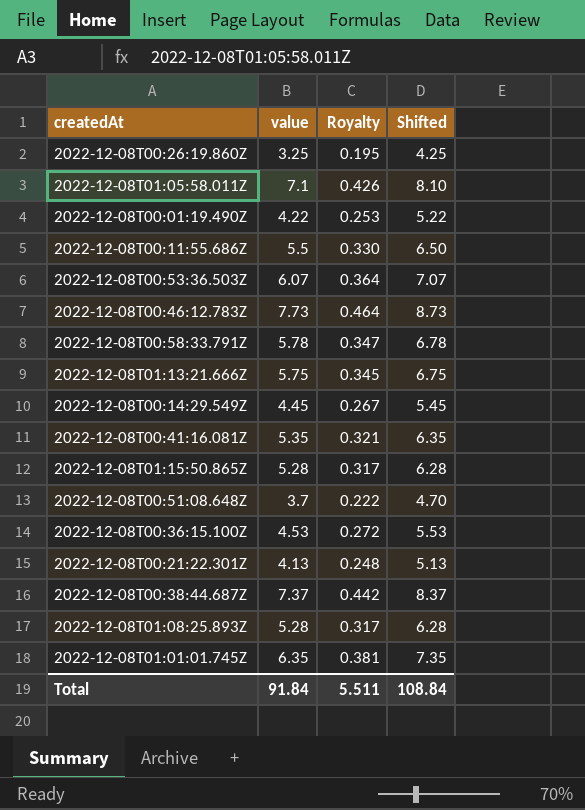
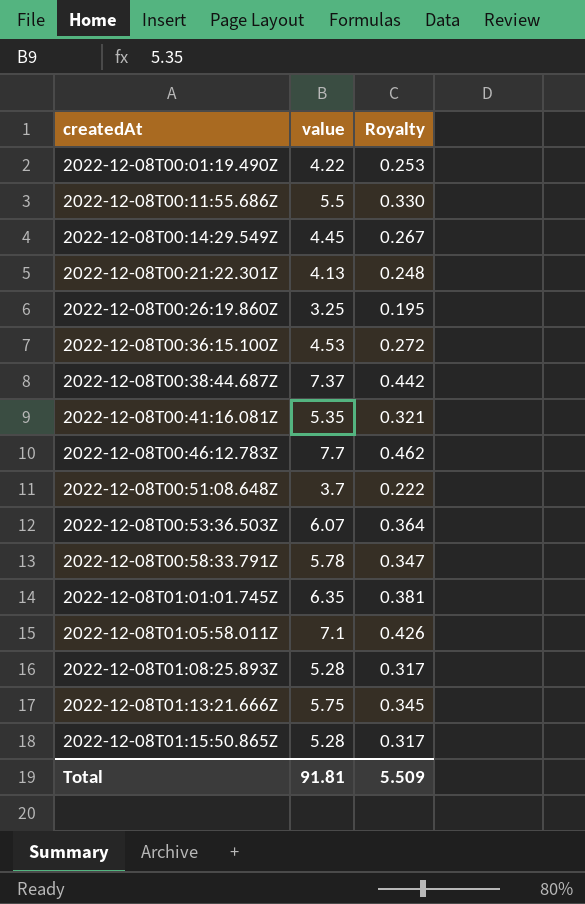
row order: none -> createdAt ascending
column Shifted | formula: [value] + 1 -> none
2022-12-08T00:46:12.783Z | value: 7.73 -> 7.7
2022-12-08T00:46:12.783Z | Royalty: 0.464 -> 0.462
Total | value: 91.84 -> 91.81
Total | Royalty: 5.511 -> 5.509

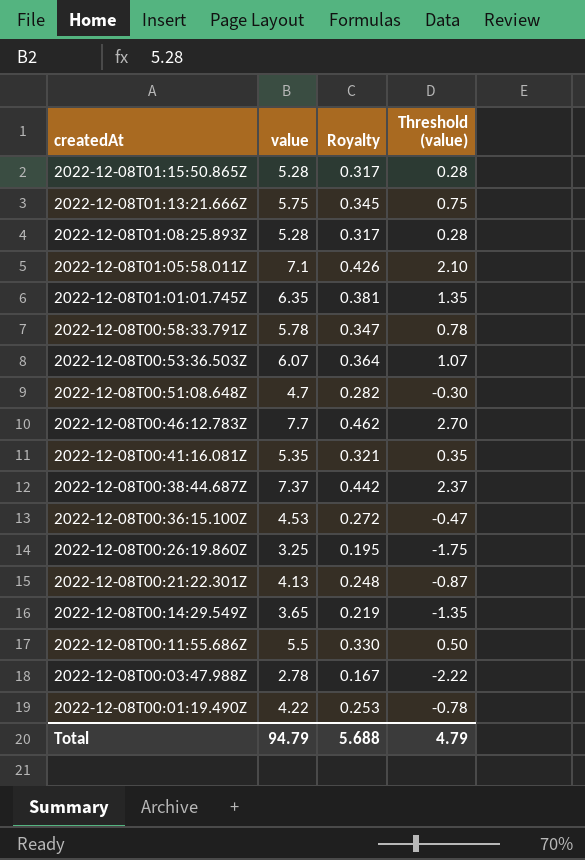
row order: createdAt ascending -> createdAt descending
column Threshold (value) | formula: none -> [value] - 5
2022-12-08T00:51:08.648Z | value: 3.7 -> 4.7
2022-12-08T00:51:08.648Z | Royalty: 0.222 -> 0.282
2022-12-08T00:14:29.549Z | value: 4.45 -> 3.65
2022-12-08T00:14:29.549Z | Royalty: 0.267 -> 0.219
row 2022-12-08T00:03:47.988Z: none -> 2.78 | 0.167 | -2.22
Total | value: 91.81 -> 94.79
Total | Royalty: 5.509 -> 5.688

